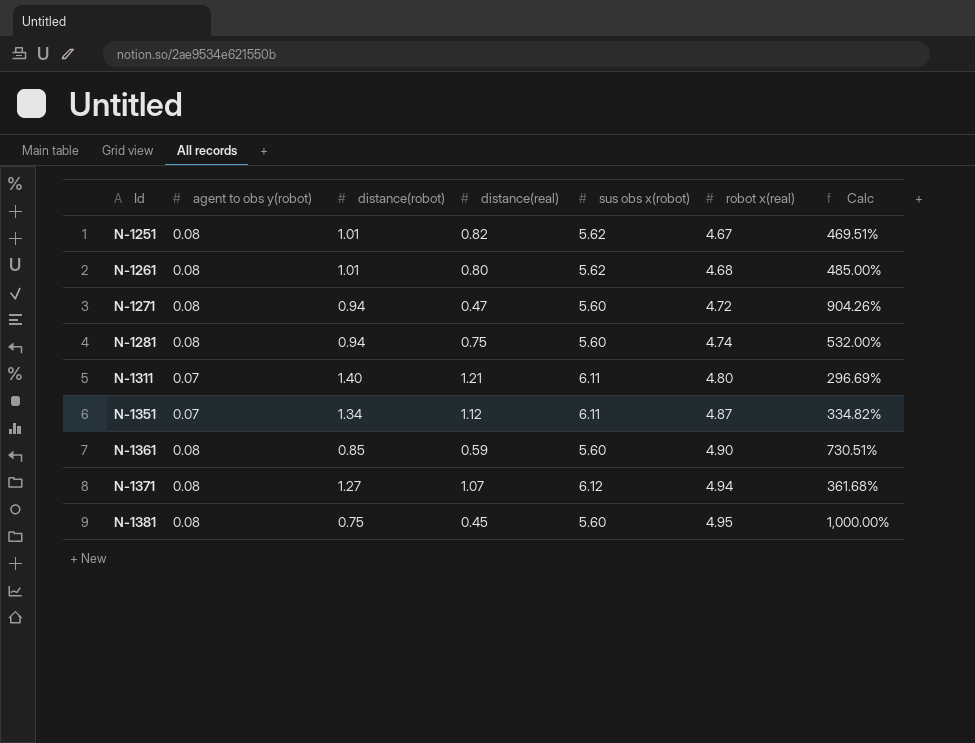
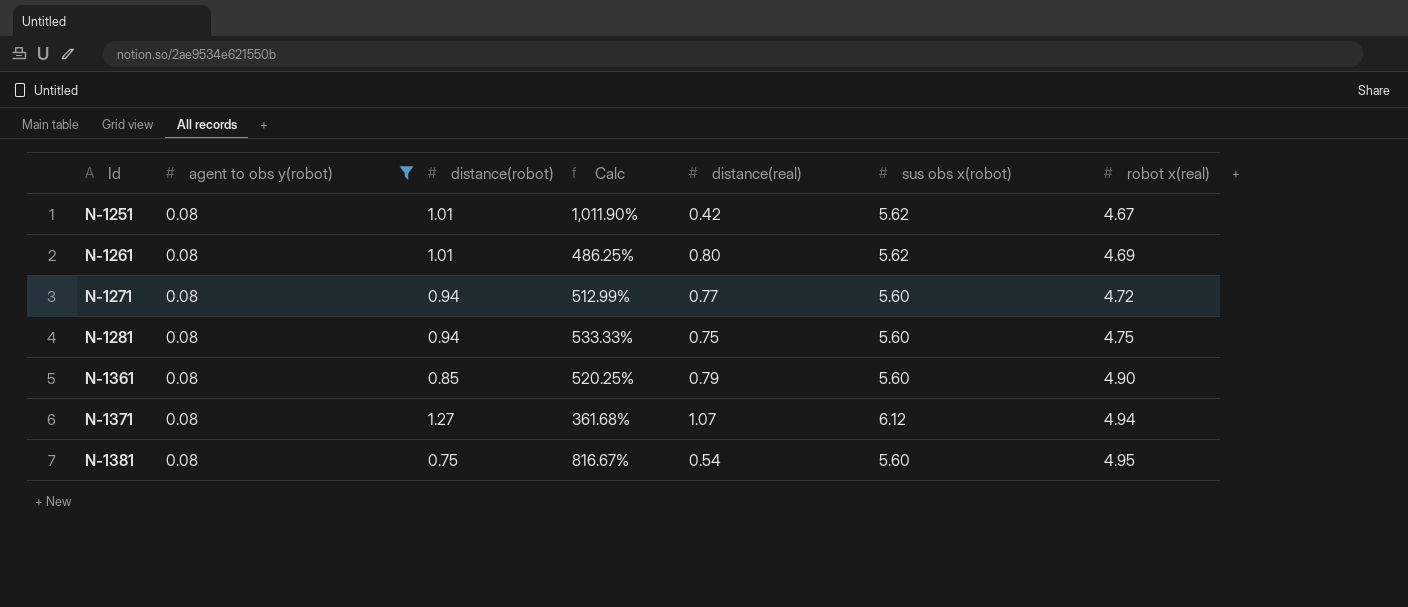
filter: none -> agent to obs y(robot) = 0.08
column Calc | position: 7 -> 4
N-1251 | Calc: 469.51% -> 1,011.90%
N-1251 | distance(real): 0.82 -> 0.42
N-1261 | Calc: 485.00% -> 486.25%
N-1261 | robot x(real): 4.68 -> 4.69
N-1271 | Calc: 904.26% -> 512.99%
N-1271 | distance(real): 0.47 -> 0.77
N-1281 | Calc: 532.00% -> 533.33%
N-1281 | robot x(real): 4.74 -> 4.75
N-1361 | Calc: 730.51% -> 520.25%
N-1361 | distance(real): 0.59 -> 0.79
N-1381 | Calc: 1,000.00% -> 816.67%
N-1381 | distance(real): 0.45 -> 0.54

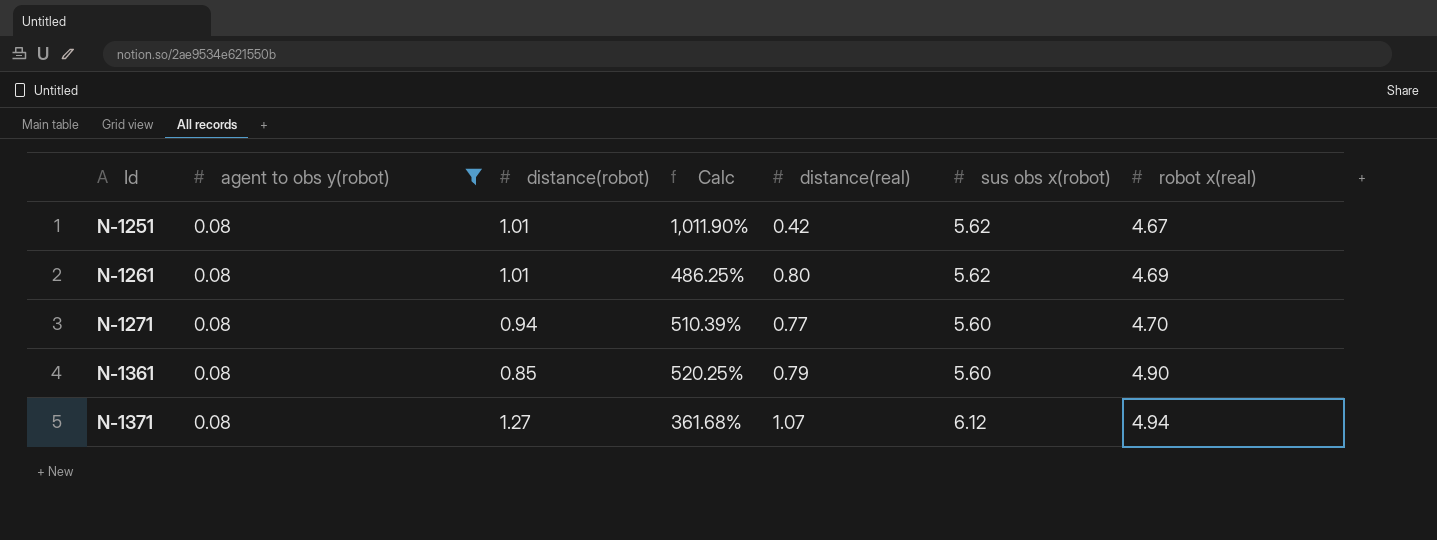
row N-1281: 0.08 | 0.94 | 533.33% | 0.75 | 5.60 | 4.75 -> none
row N-1381: 0.08 | 0.75 | 816.67% | 0.54 | 5.60 | 4.95 -> none
N-1271 | Calc: 512.99% -> 510.39%
N-1271 | robot x(real): 4.72 -> 4.70

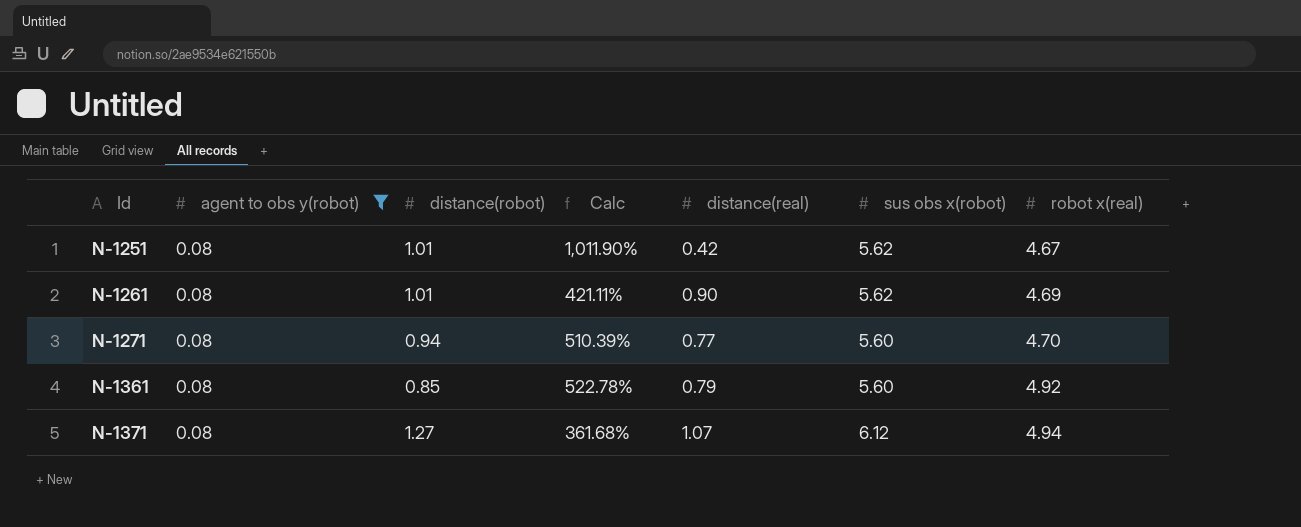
N-1261 | Calc: 486.25% -> 421.11%
N-1261 | distance(real): 0.80 -> 0.90
N-1361 | Calc: 520.25% -> 522.78%
N-1361 | robot x(real): 4.90 -> 4.92

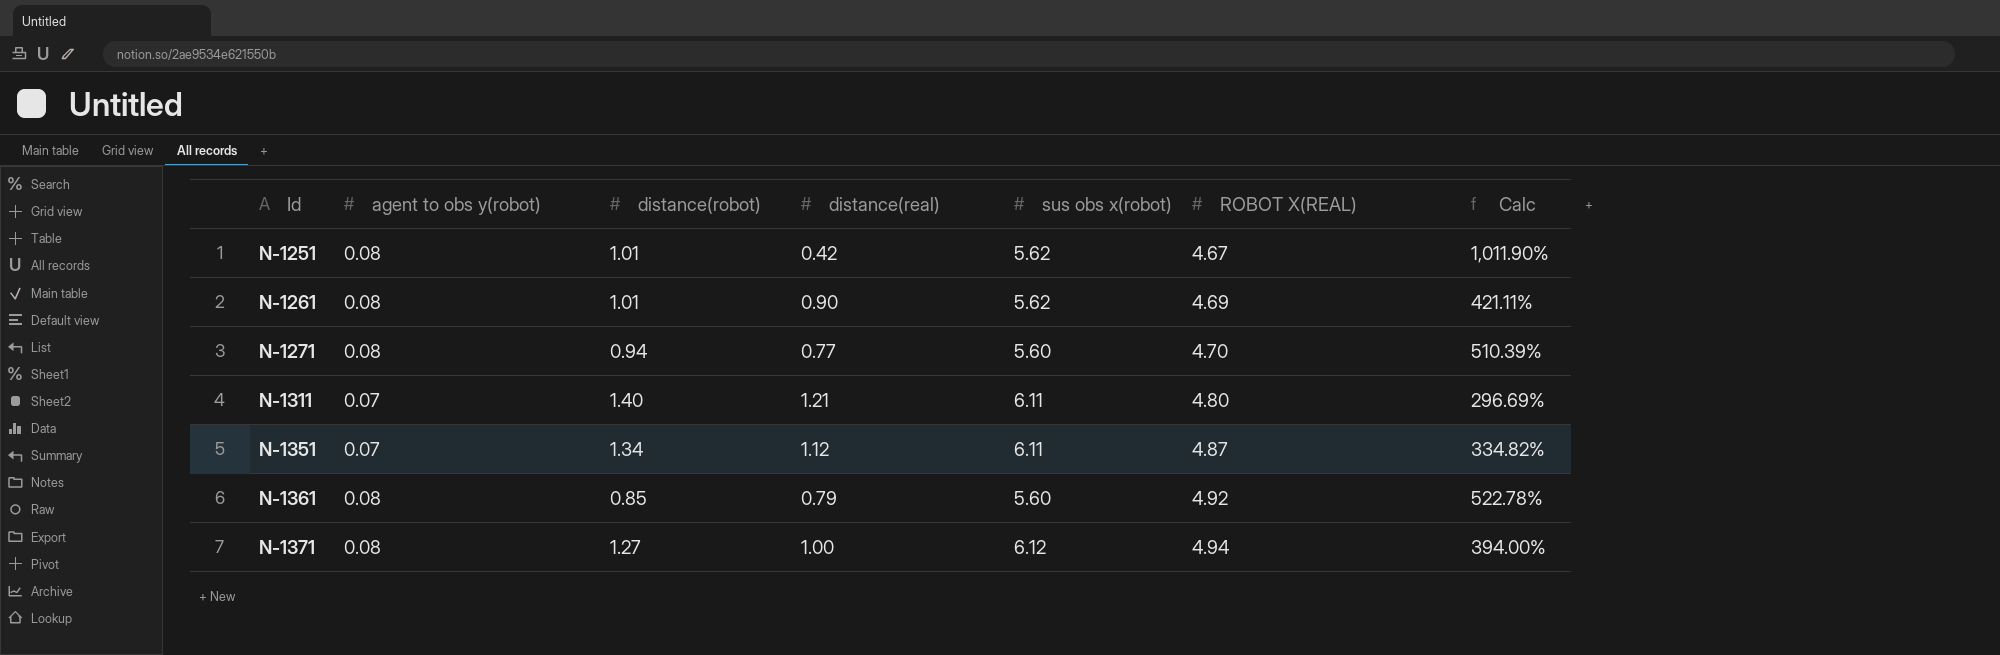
filter: agent to obs y(robot) = 0.08 -> none
column name: robot x(real) -> ROBOT X(REAL)
column Calc | position: 4 -> 7
N-1371 | distance(real): 1.07 -> 1.00
N-1371 | Calc: 361.68% -> 394.00%

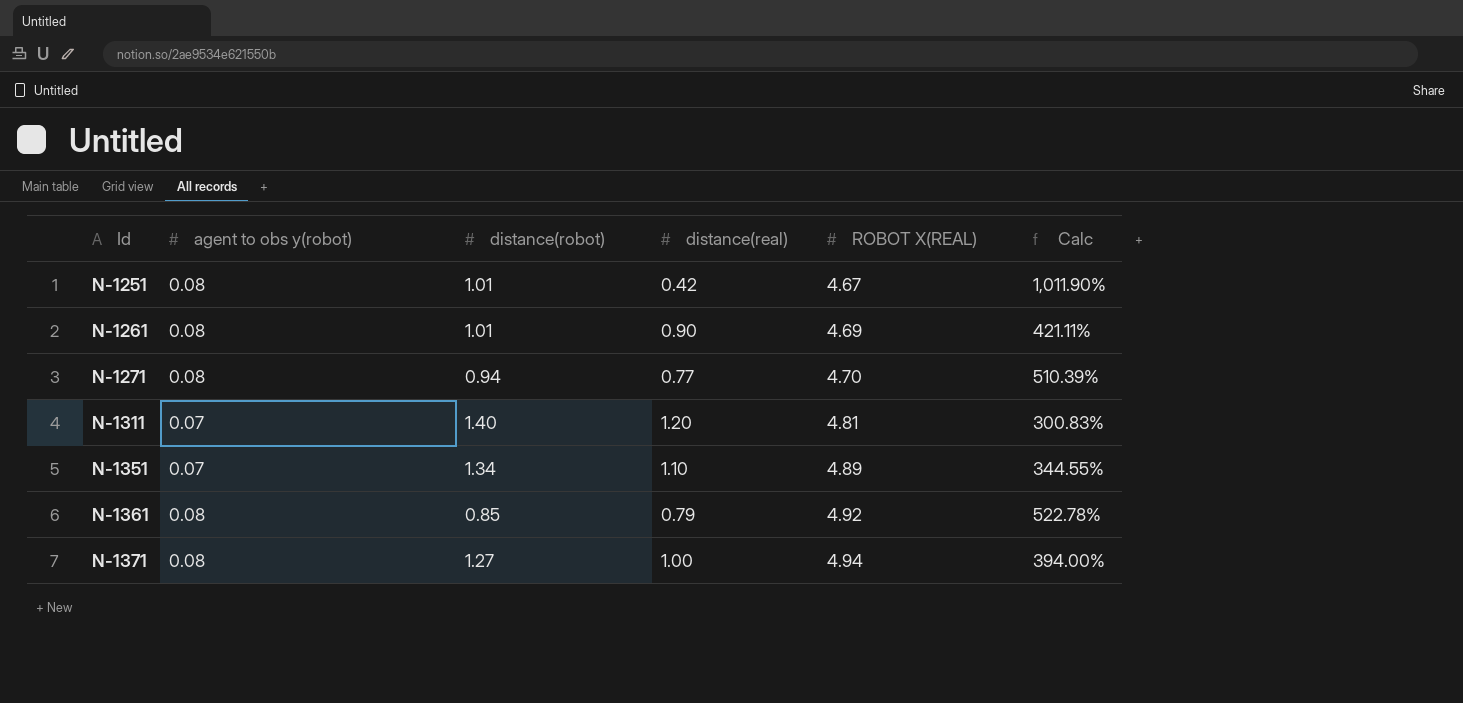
column sus obs x(robot) | position: 5 -> none
N-1311 | distance(real): 1.21 -> 1.20
N-1311 | ROBOT X(REAL): 4.80 -> 4.81
N-1311 | Calc: 296.69% -> 300.83%
N-1351 | distance(real): 1.12 -> 1.10
N-1351 | ROBOT X(REAL): 4.87 -> 4.89
N-1351 | Calc: 334.82% -> 344.55%

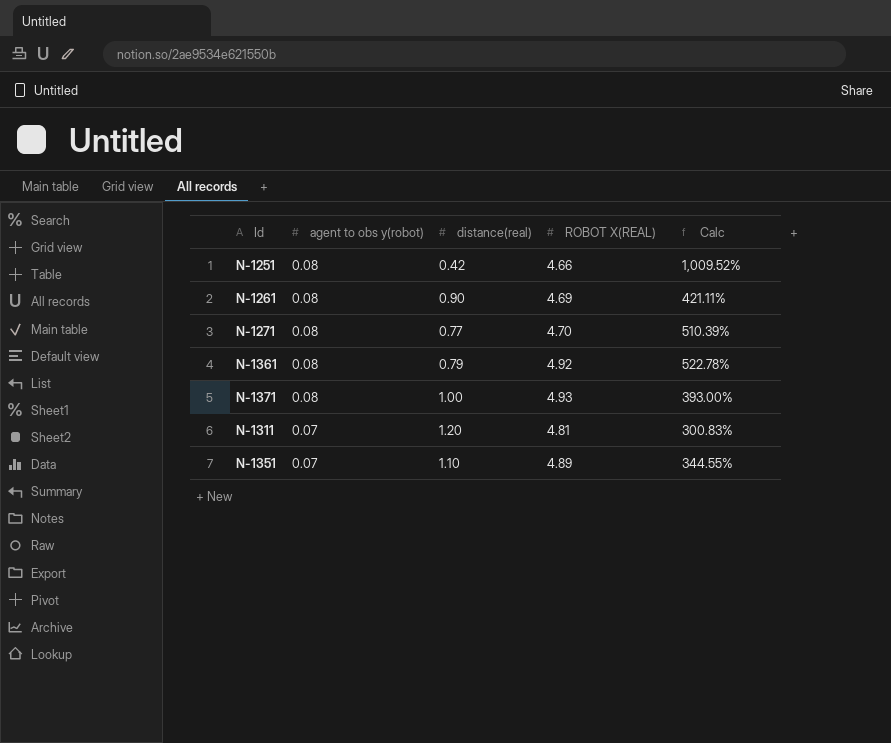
row order: Id ascending -> agent to obs y(robot) descending
column distance(robot) | position: 3 -> none
N-1251 | ROBOT X(REAL): 4.67 -> 4.66
N-1251 | Calc: 1,011.90% -> 1,009.52%
N-1371 | ROBOT X(REAL): 4.94 -> 4.93
N-1371 | Calc: 394.00% -> 393.00%

